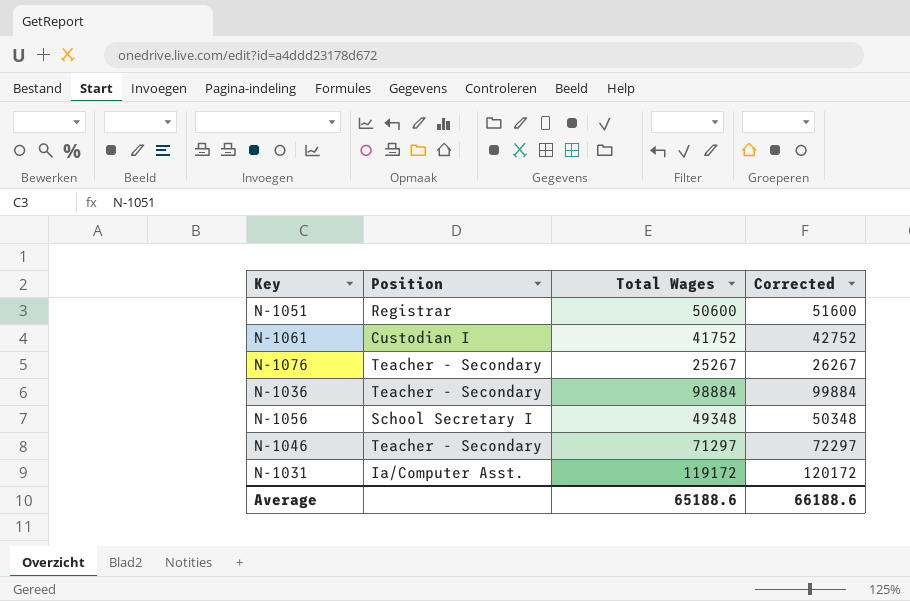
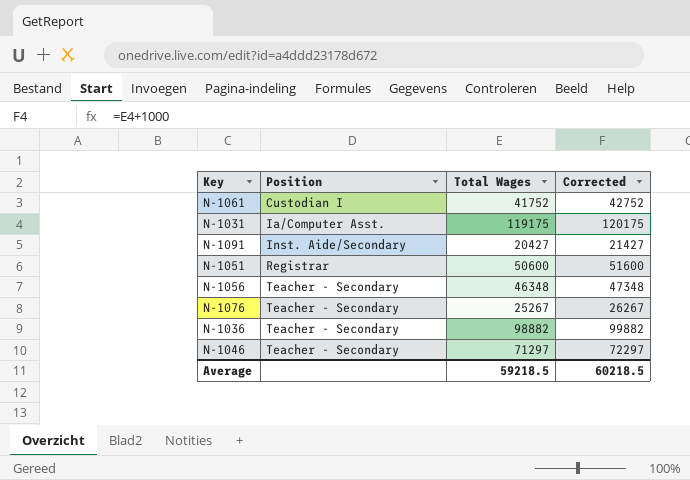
row order: none -> Position ascending
N-1031 | Total Wages: 119172 -> 119175
N-1031 | Corrected: 120172 -> 120175
row N-1091: none -> Inst. Aide/Secondary | 20427 | 21427
N-1056 | Position: School Secretary I -> Teacher - Secondary
N-1056 | Total Wages: 49348 -> 46348
N-1056 | Corrected: 50348 -> 47348
N-1036 | Total Wages: 98884 -> 98882
N-1036 | Corrected: 99884 -> 99882
Average | Total Wages: 65188.6 -> 59218.5
Average | Corrected: 66188.6 -> 60218.5

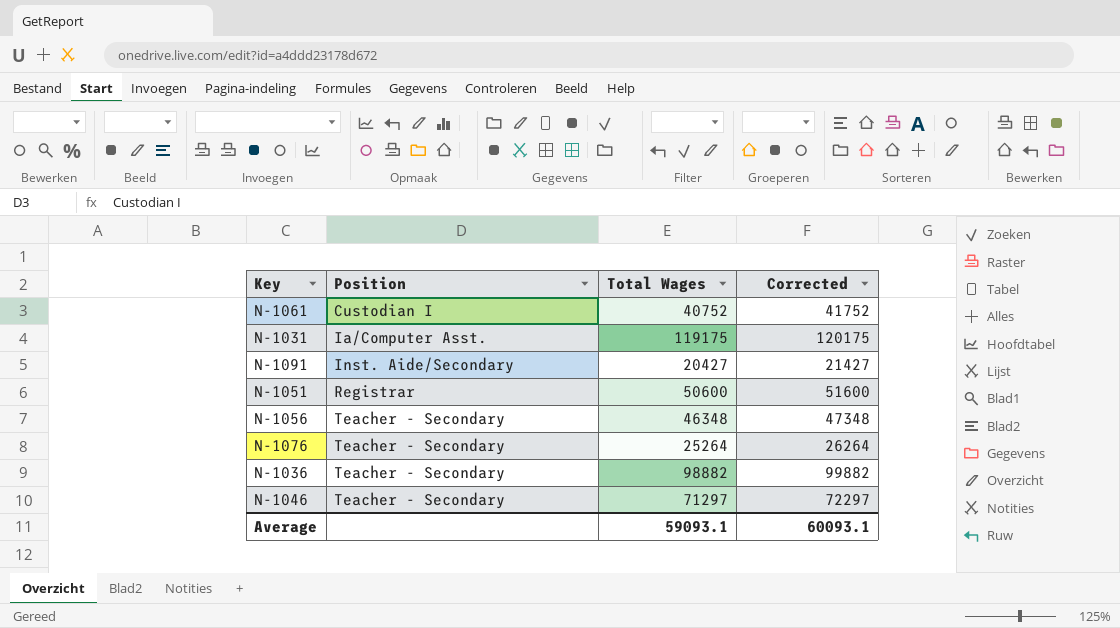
N-1061 | Total Wages: 41752 -> 40752
N-1061 | Corrected: 42752 -> 41752
N-1076 | Total Wages: 25267 -> 25264
N-1076 | Corrected: 26267 -> 26264
Average | Total Wages: 59218.5 -> 59093.1
Average | Corrected: 60218.5 -> 60093.1

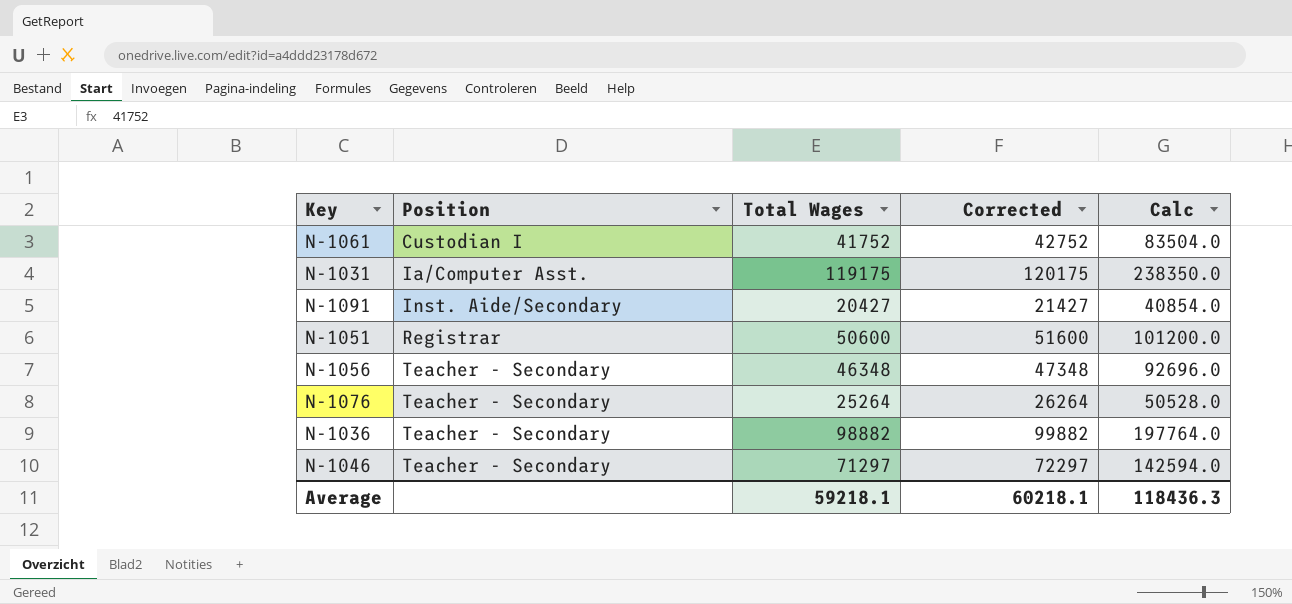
column Calc | formula: none -> [Total Wages] * 2
N-1061 | Total Wages: 40752 -> 41752
N-1061 | Corrected: 41752 -> 42752
Average | Total Wages: 59093.1 -> 59218.1
Average | Corrected: 60093.1 -> 60218.1

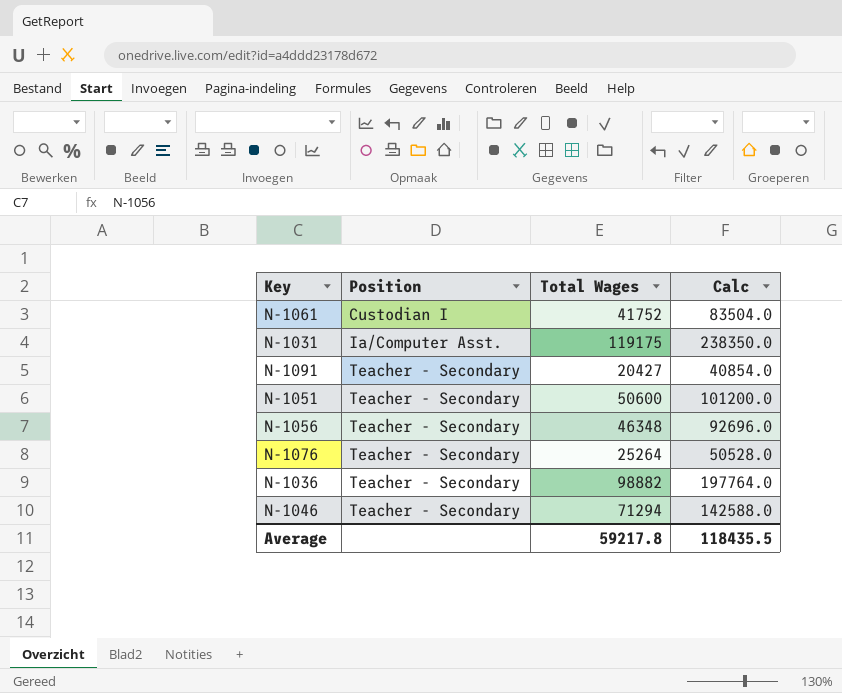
column Corrected | formula: [Total Wages] + 1000 -> none
N-1091 | Position: Inst. Aide/Secondary -> Teacher - Secondary
N-1051 | Position: Registrar -> Teacher - Secondary
N-1046 | Total Wages: 71297 -> 71294
N-1046 | Calc: 142594.0 -> 142588.0
Average | Total Wages: 59218.1 -> 59217.8
Average | Calc: 118436.3 -> 118435.5

